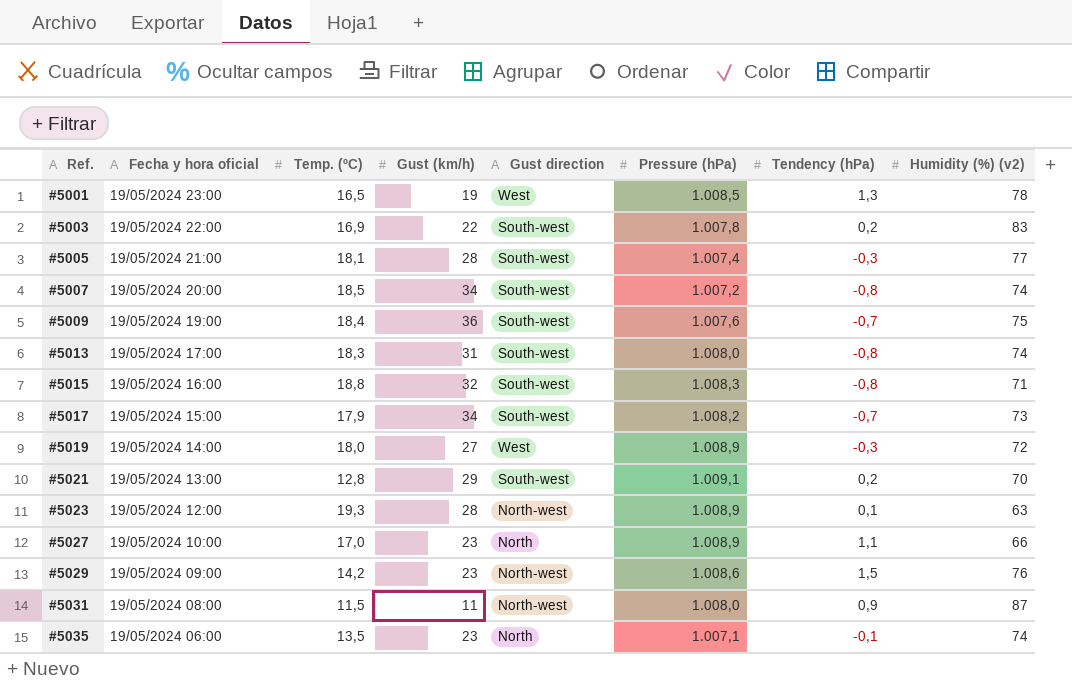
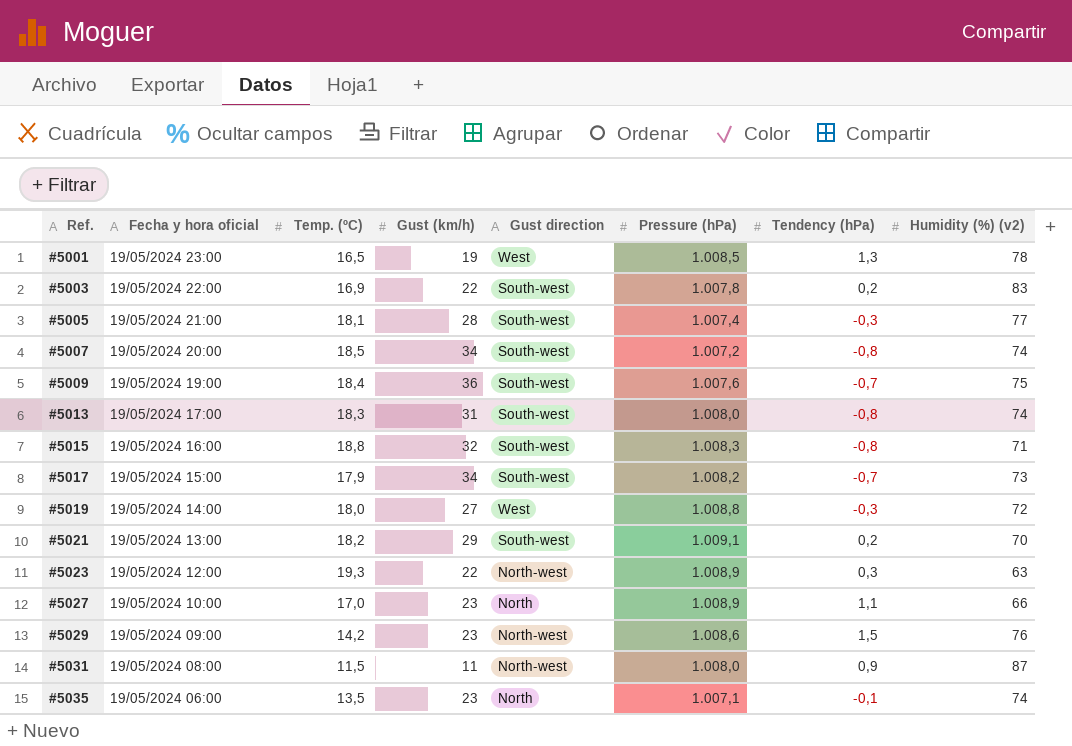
#5019 | Pressure (hPa): 1.008,9 -> 1.008,8
#5021 | Temp. (ºC): 12,8 -> 18,2
#5023 | Gust (km/h): 28 -> 22
#5023 | Tendency (hPa): 0,1 -> 0,3

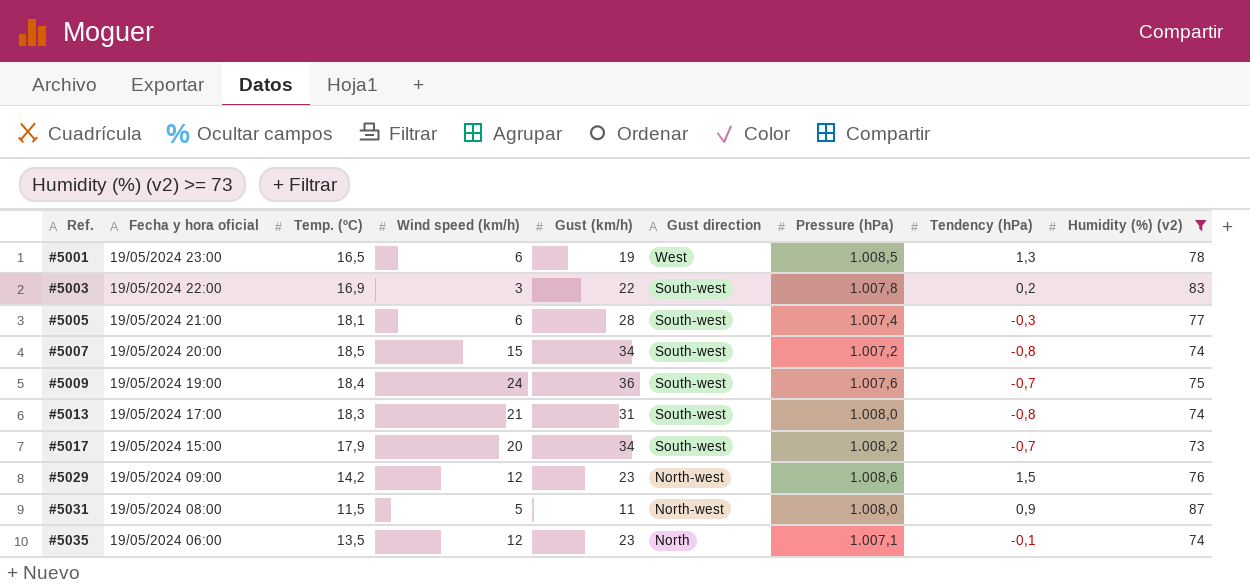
filter: none -> Humidity (%) (v2) >= 73
column Wind speed (km/h) | position: none -> 4

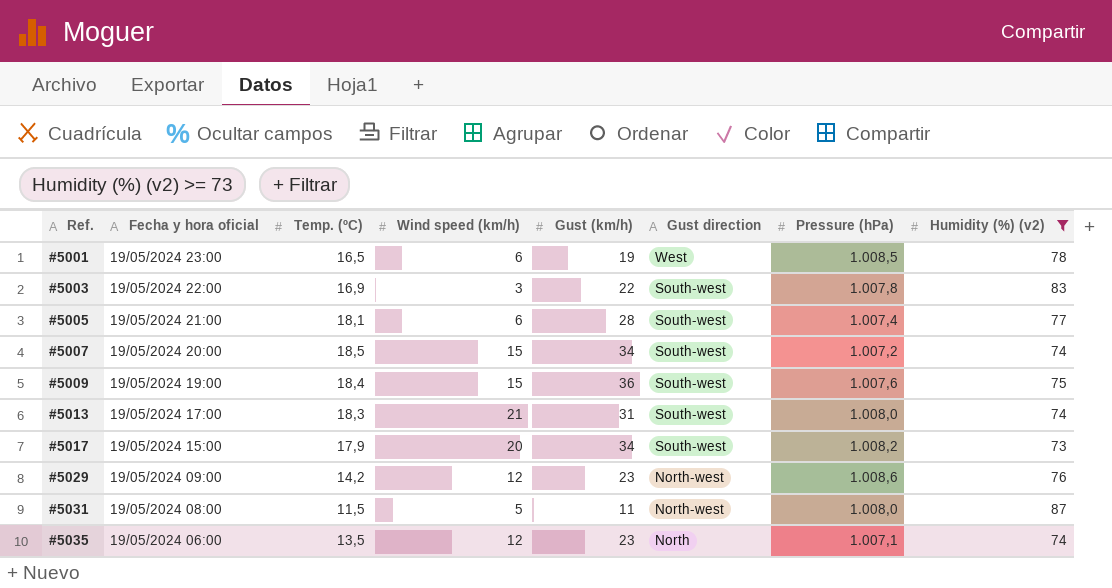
column Tendency (hPa) | position: 8 -> none
#5009 | Wind speed (km/h): 24 -> 15

